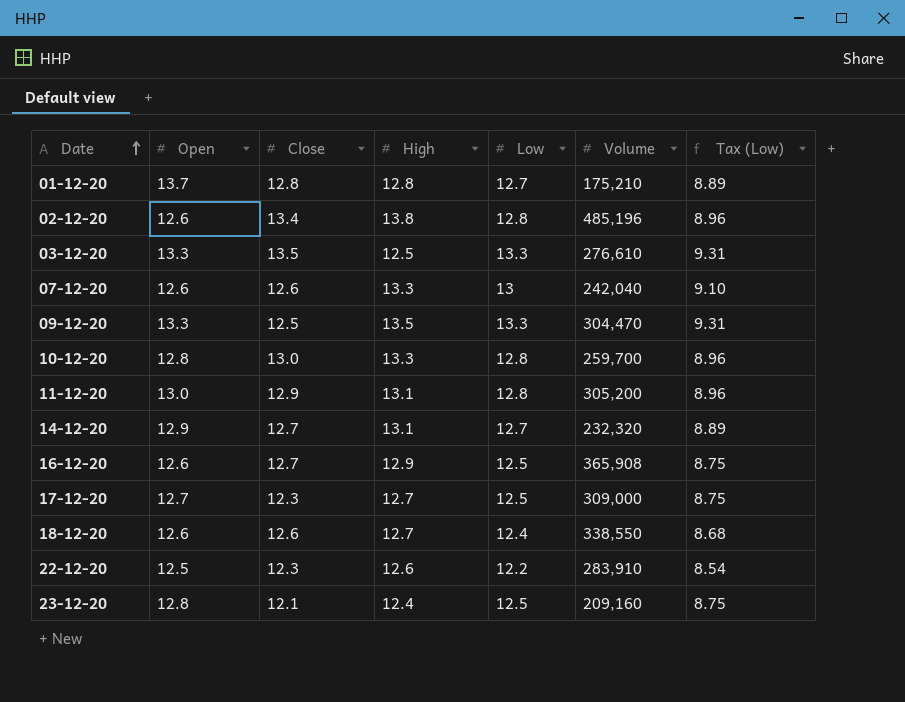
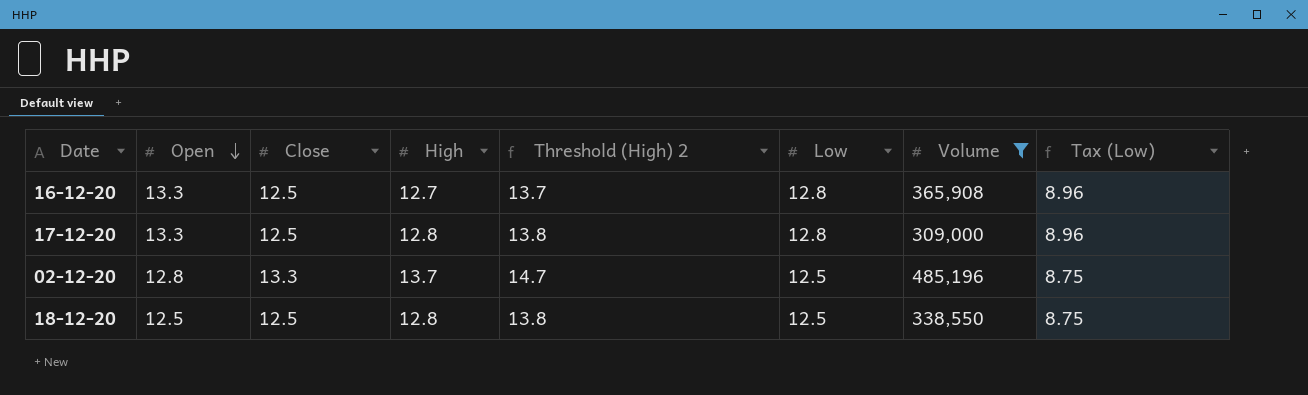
filter: none -> Volume >= 309,000
row order: Date ascending -> Open descending
column Threshold (High) 2 | formula: none -> [High] + 1
16-12-20 | Open: 12.6 -> 13.3
16-12-20 | Close: 12.7 -> 12.5
16-12-20 | High: 12.9 -> 12.7
16-12-20 | Low: 12.5 -> 12.8
16-12-20 | Tax (Low): 8.75 -> 8.96
17-12-20 | Open: 12.7 -> 13.3
17-12-20 | Close: 12.3 -> 12.5
17-12-20 | High: 12.7 -> 12.8
17-12-20 | Low: 12.5 -> 12.8
17-12-20 | Tax (Low): 8.75 -> 8.96
02-12-20 | Open: 12.6 -> 12.8
02-12-20 | Close: 13.4 -> 13.3
02-12-20 | High: 13.8 -> 13.7
02-12-20 | Low: 12.8 -> 12.5
02-12-20 | Tax (Low): 8.96 -> 8.75
18-12-20 | Open: 12.6 -> 12.5
18-12-20 | Close: 12.6 -> 12.5
18-12-20 | High: 12.7 -> 12.8
18-12-20 | Low: 12.4 -> 12.5
18-12-20 | Tax (Low): 8.68 -> 8.75

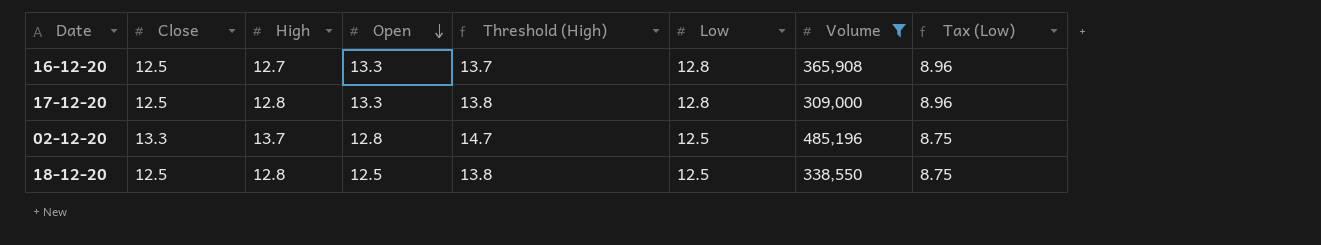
column Open | position: 2 -> 4
column name: Threshold (High) 2 -> Threshold (High)

